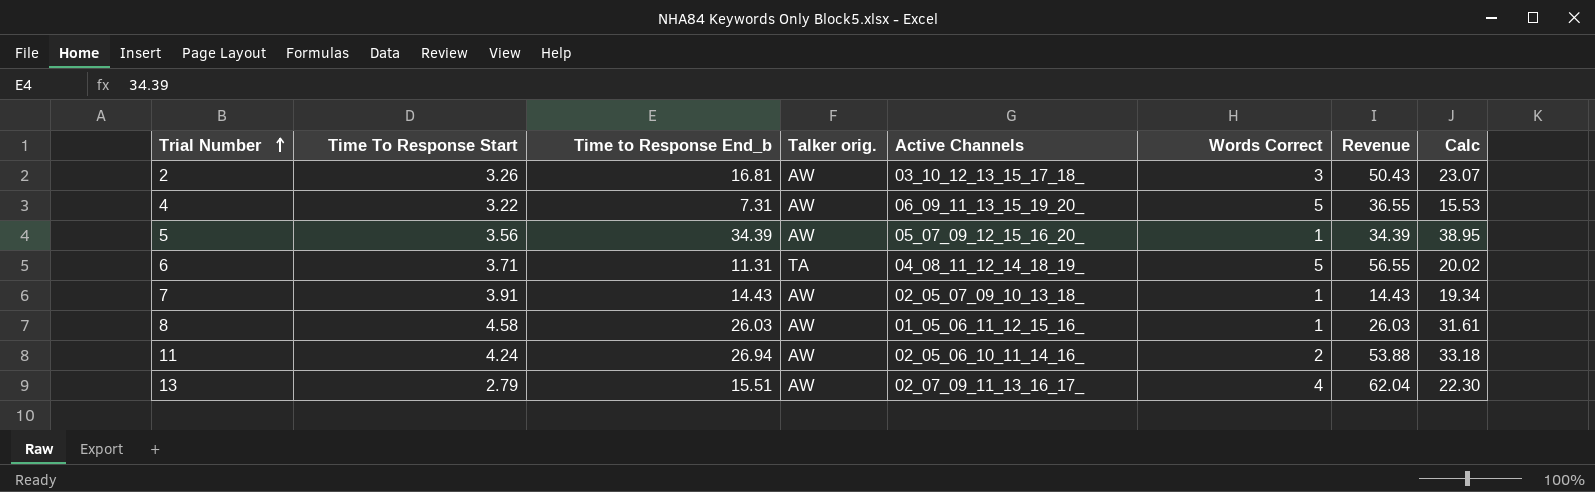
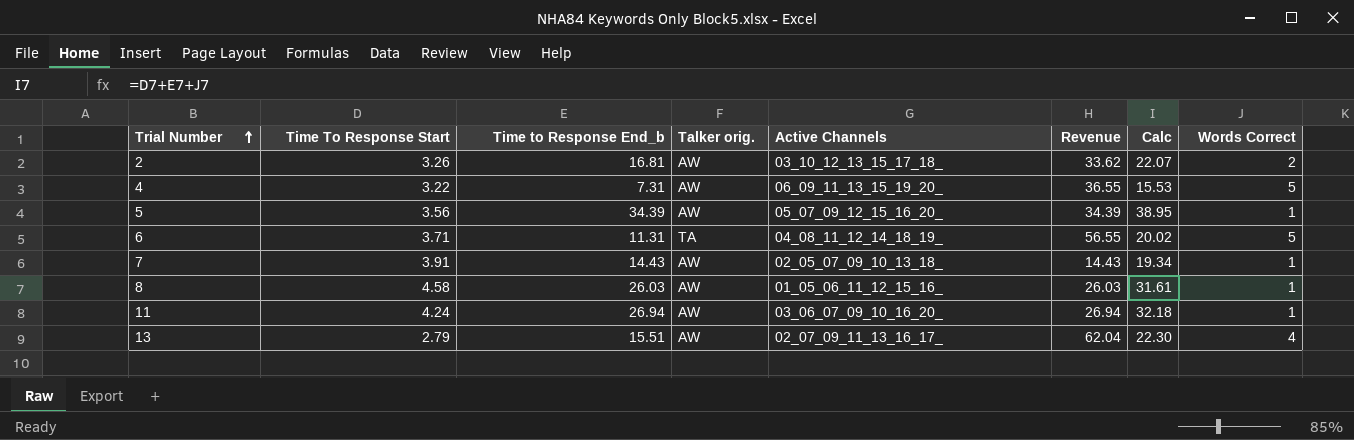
column Words Correct | position: 6 -> 8
2 | Revenue: 50.43 -> 33.62
2 | Calc: 23.07 -> 22.07
2 | Words Correct: 3 -> 2
11 | Active Channels: 02_05_06_10_11_14_16_ -> 03_06_07_09_10_16_20_
11 | Revenue: 53.88 -> 26.94
11 | Calc: 33.18 -> 32.18
11 | Words Correct: 2 -> 1

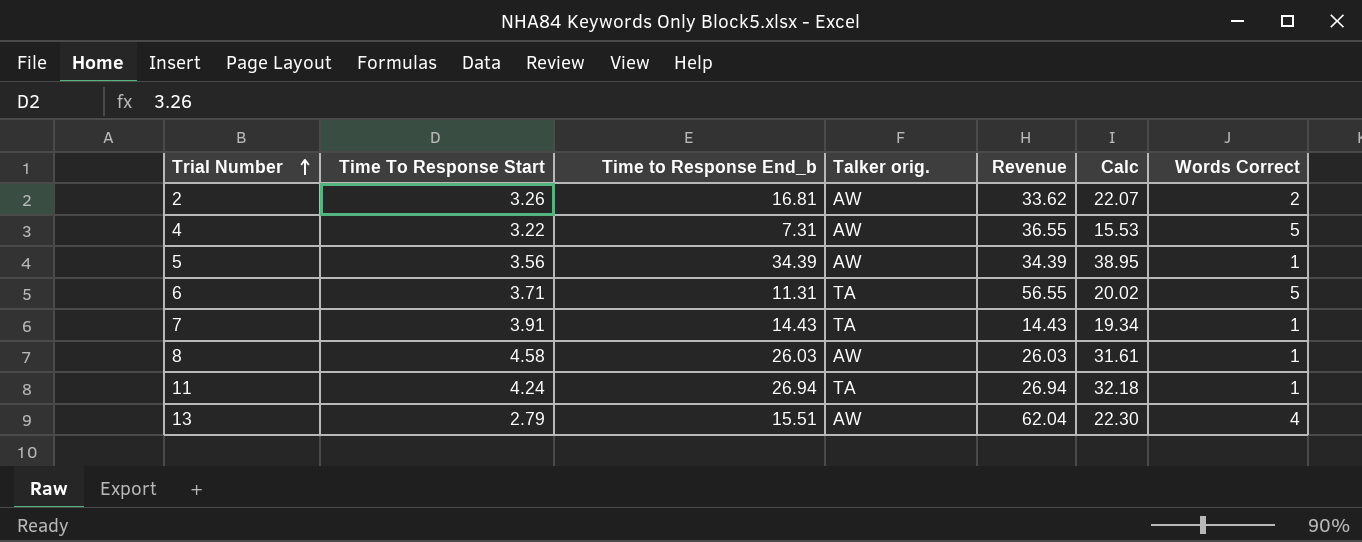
column Active Channels | position: 5 -> none
7 | Talker orig.: AW -> TA
11 | Talker orig.: AW -> TA

